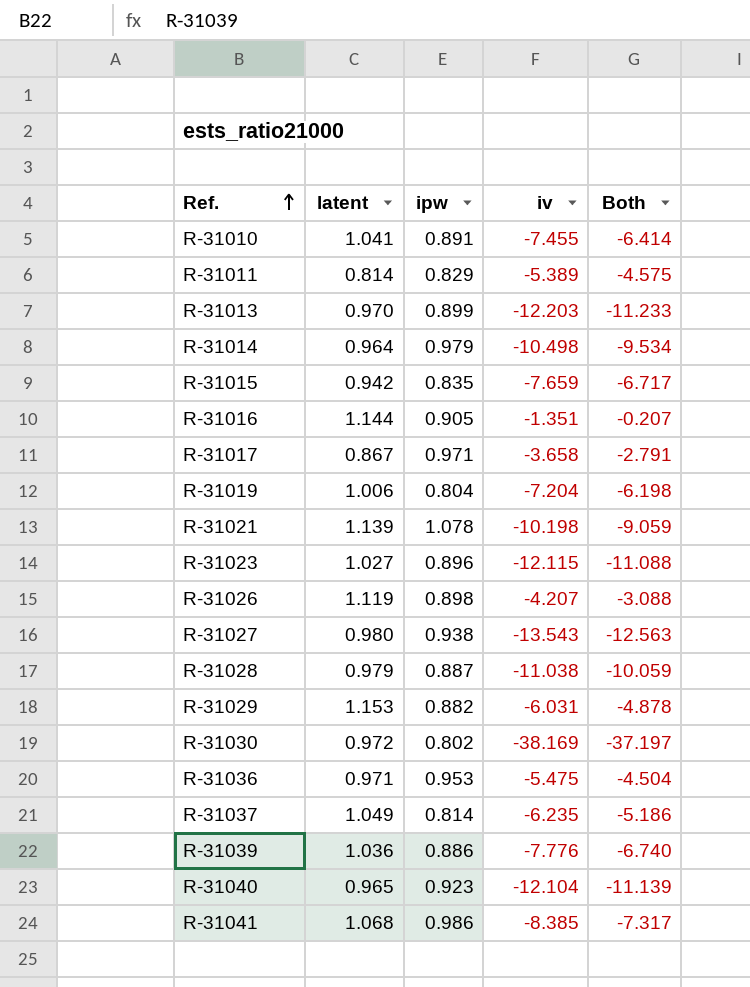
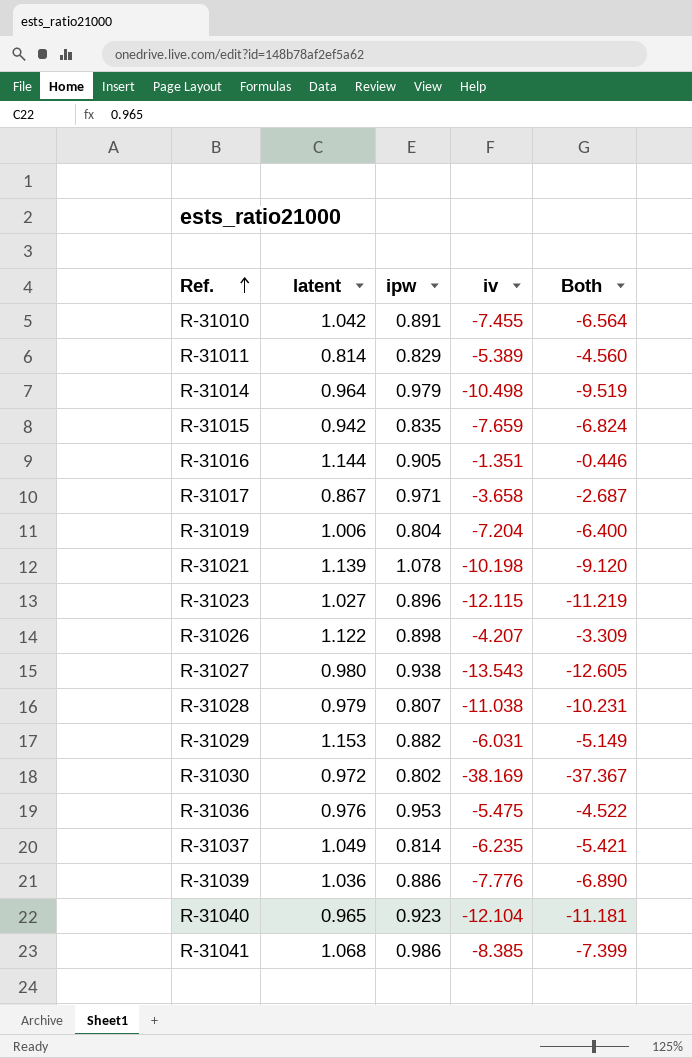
column Both | formula: [latent] + [iv] -> [ipw] + [iv]
row R-31013: 0.970 | 0.899 | -12.203 | -11.233 -> none
R-31010 | latent: 1.041 -> 1.042
R-31026 | latent: 1.119 -> 1.122
R-31028 | ipw: 0.887 -> 0.807
R-31036 | latent: 0.971 -> 0.976

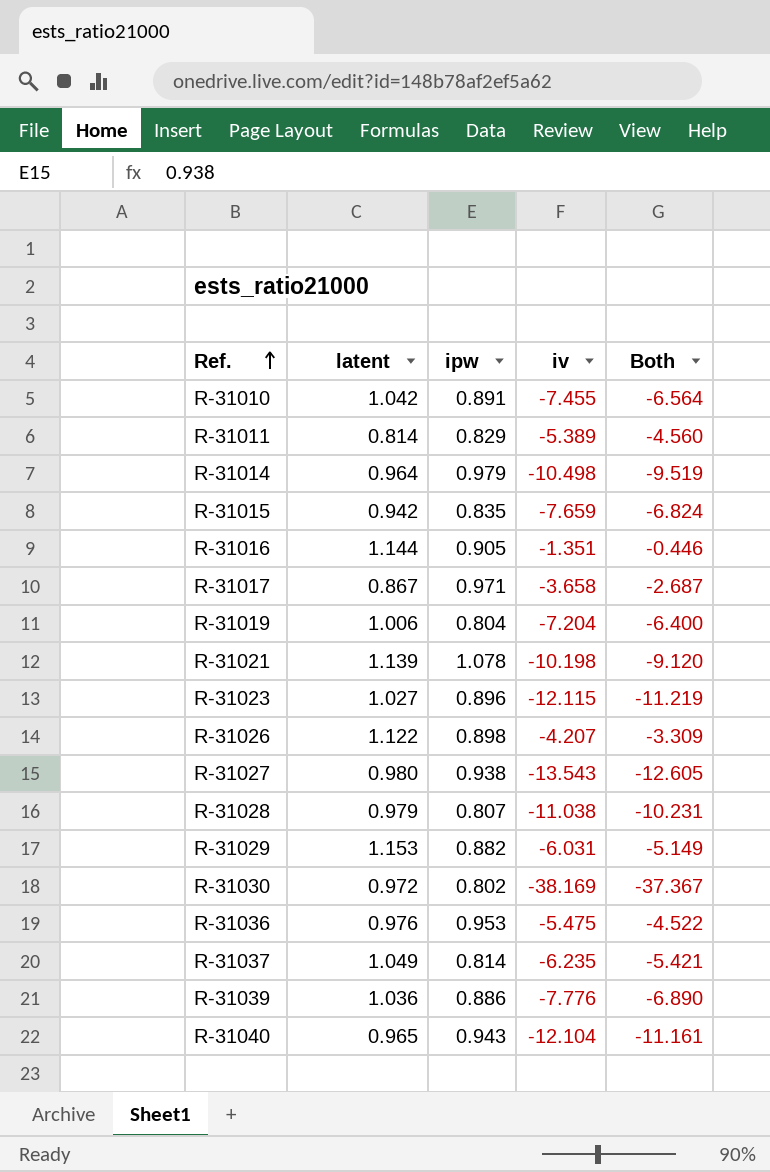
row R-31041: 1.068 | 0.986 | -8.385 | -7.399 -> none
R-31040 | ipw: 0.923 -> 0.943
R-31040 | Both: -11.181 -> -11.161

